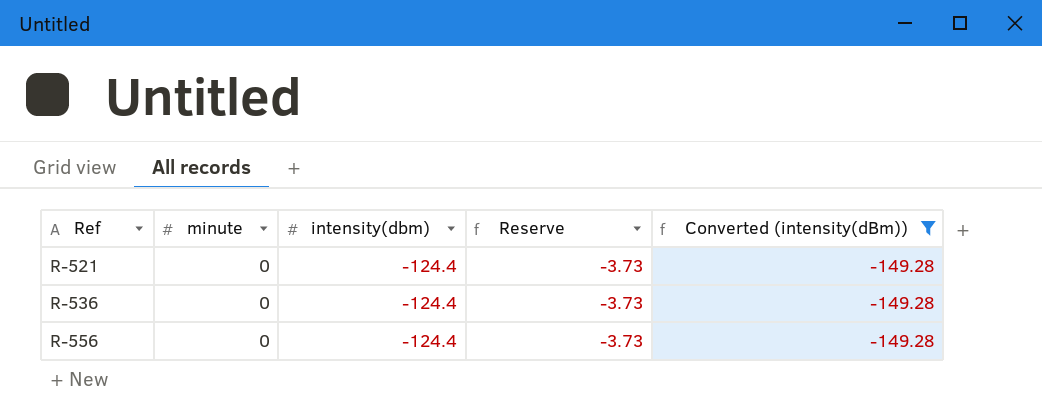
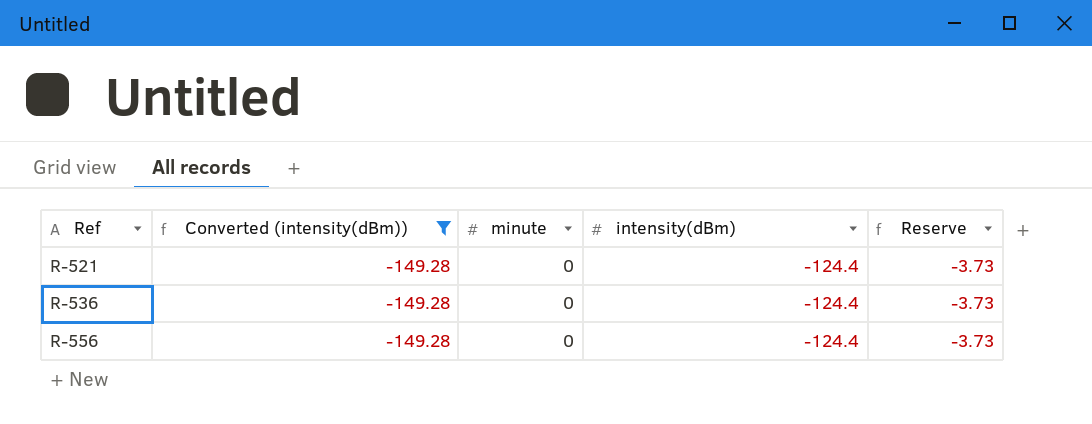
column Converted (intensity(dBm)) | position: 5 -> 2
column name: intensity(dbm) -> intensity(dBm)

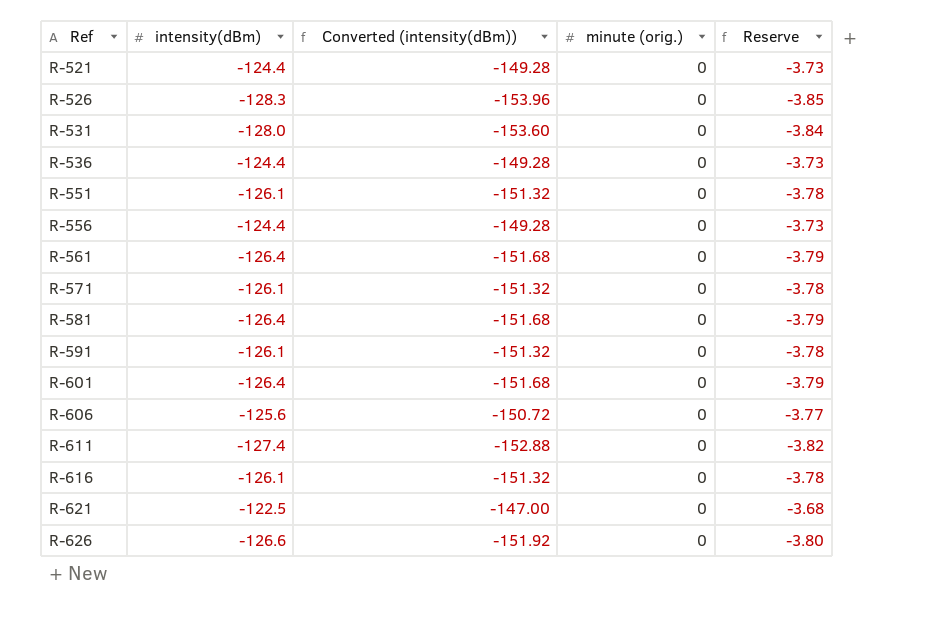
filter: Converted (intensity(dBm)) = -149.28 -> none
column intensity(dBm) | position: 4 -> 2
column name: minute -> minute (orig.)

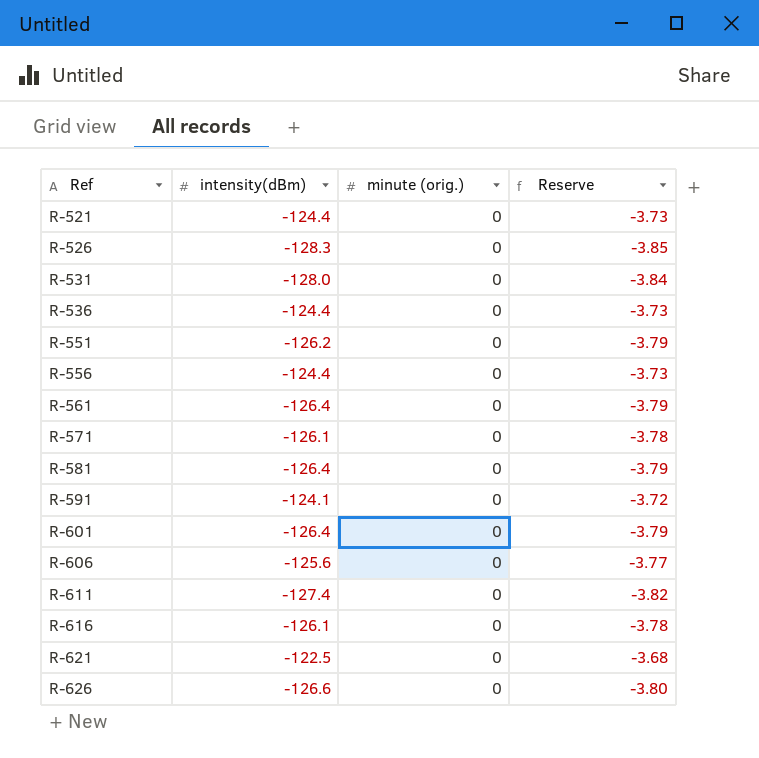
column Converted (intensity(dBm)) | formula: [intensity(dBm)] * 1.2 -> none
R-551 | intensity(dBm): -126.1 -> -126.2
R-551 | Reserve: -3.78 -> -3.79
R-591 | intensity(dBm): -126.1 -> -124.1
R-591 | Reserve: -3.78 -> -3.72

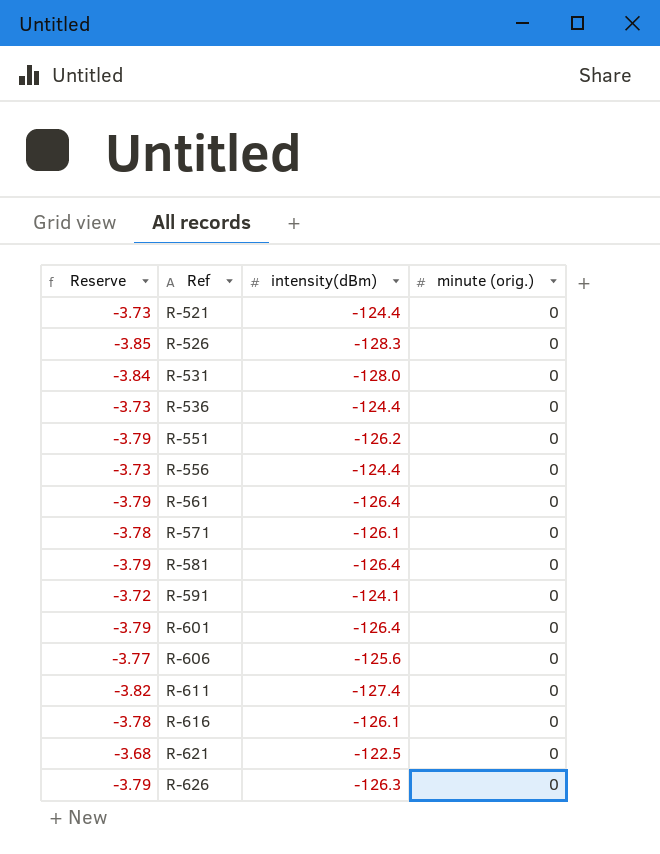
column Reserve | position: 4 -> 1
R-626 | Reserve: -3.80 -> -3.79
R-626 | intensity(dBm): -126.6 -> -126.3

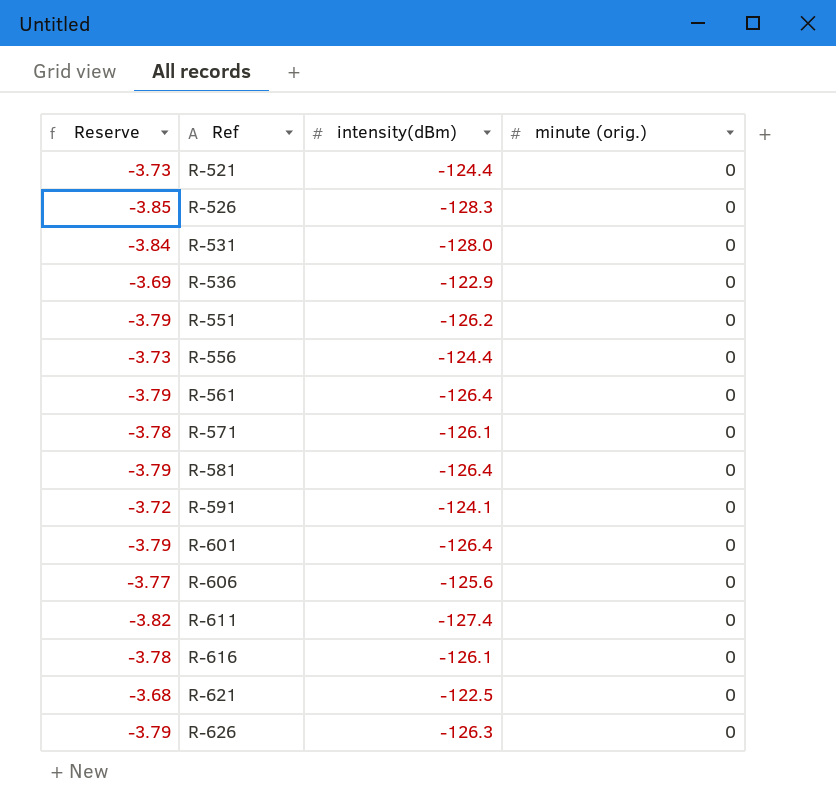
R-536 | Reserve: -3.73 -> -3.69
R-536 | intensity(dBm): -124.4 -> -122.9

